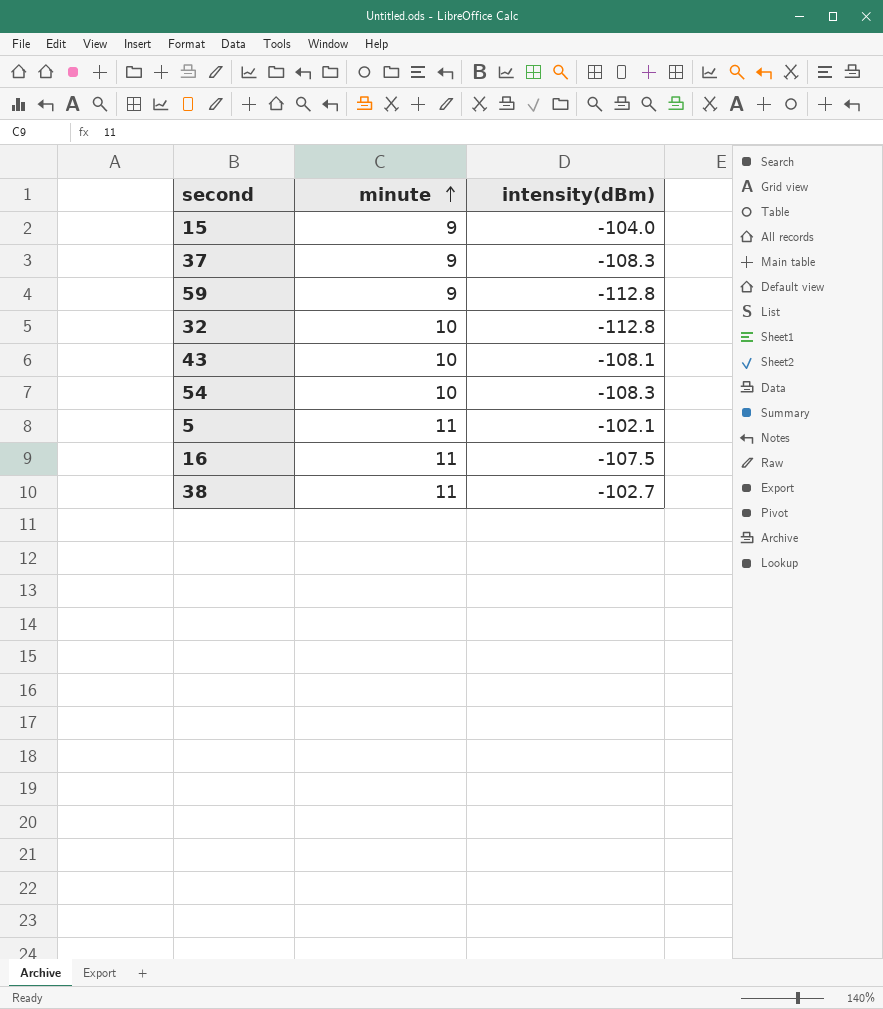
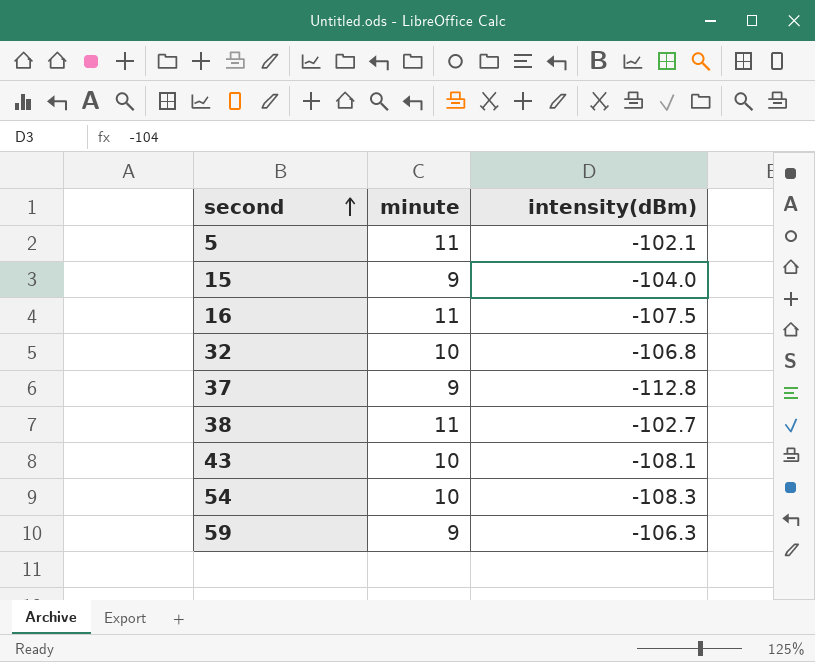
row order: minute ascending -> second ascending
32 | intensity(dBm): -112.8 -> -106.8
37 | intensity(dBm): -108.3 -> -112.8
59 | intensity(dBm): -112.8 -> -106.3

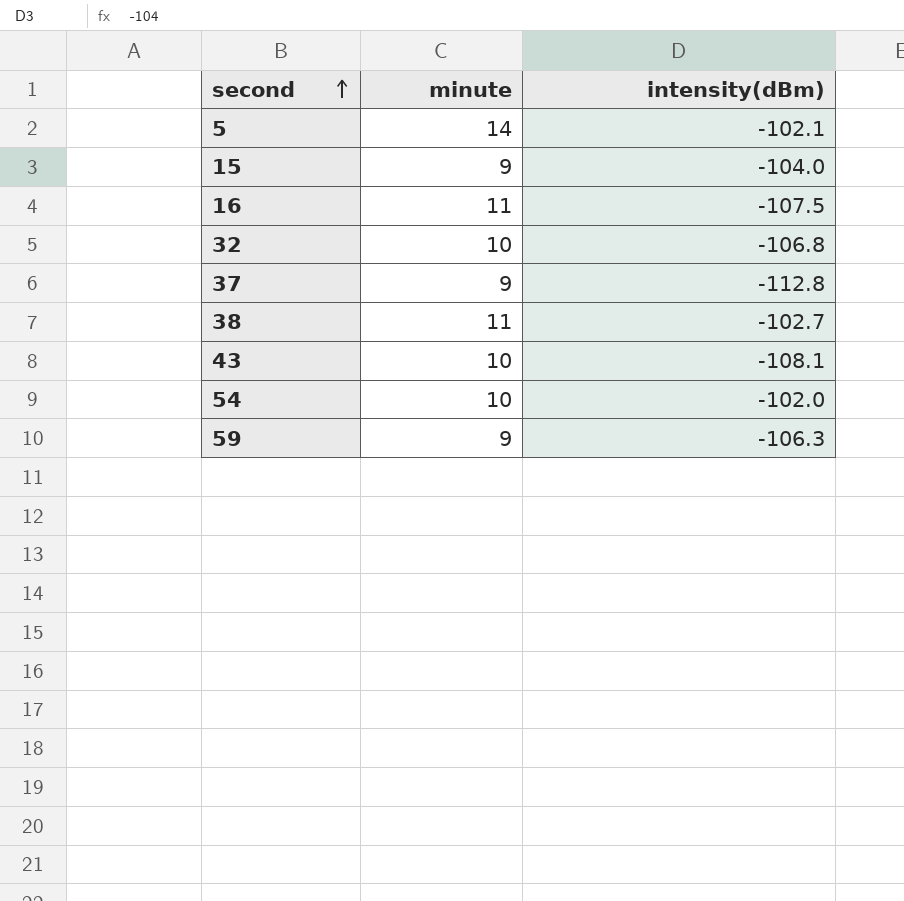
5 | minute: 11 -> 14
54 | intensity(dBm): -108.3 -> -102.0

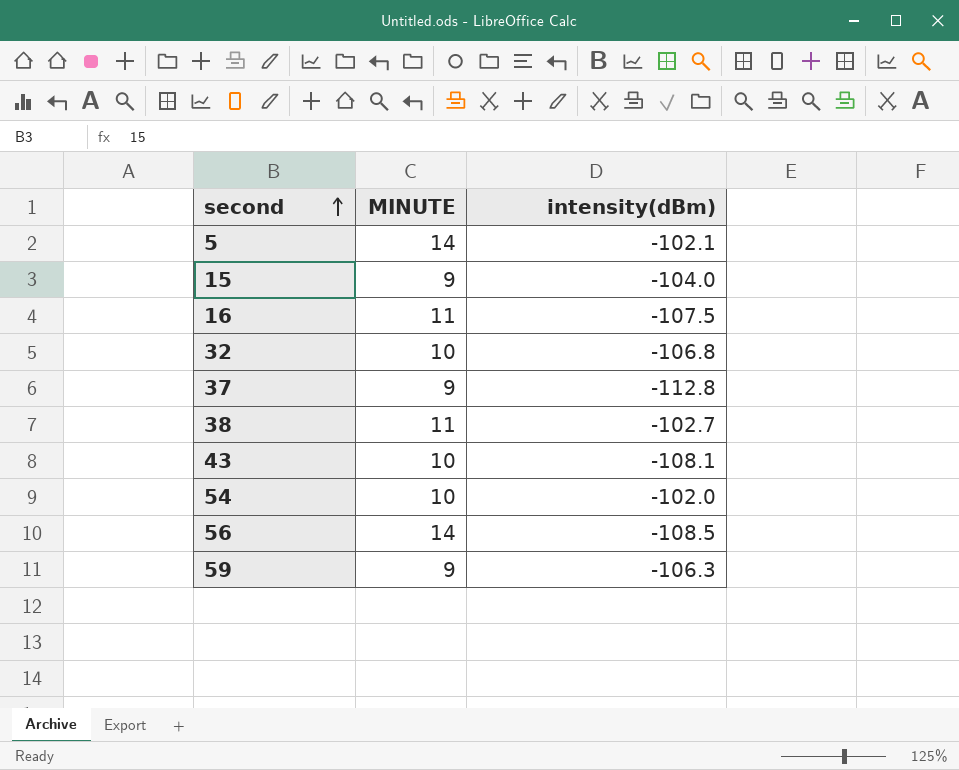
column name: minute -> MINUTE
row 56: none -> 14 | -108.5

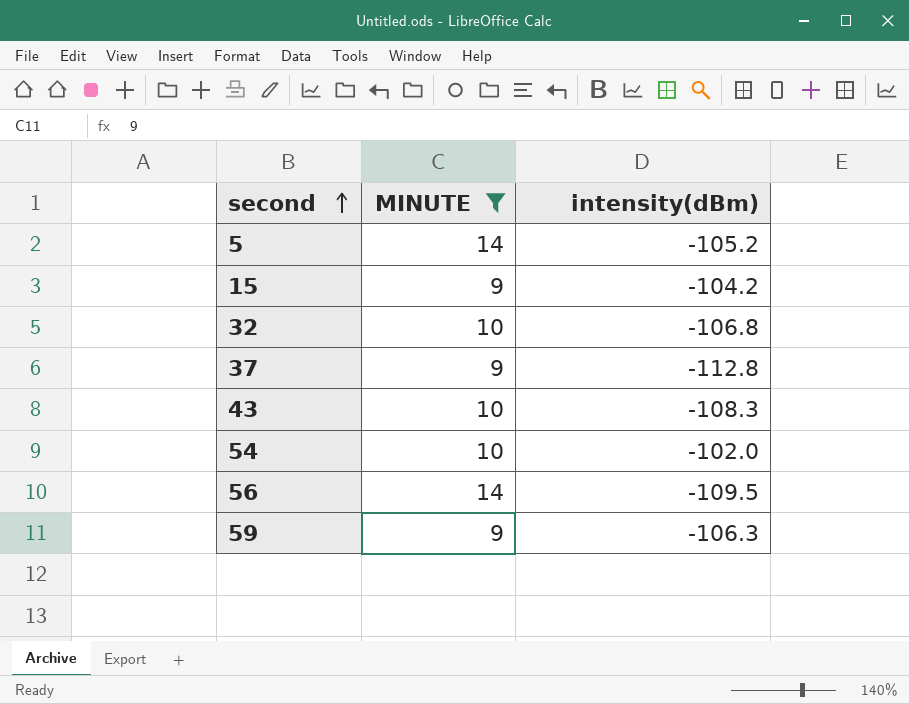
filter: none -> MINUTE != 11
5 | intensity(dBm): -102.1 -> -105.2
15 | intensity(dBm): -104.0 -> -104.2
43 | intensity(dBm): -108.1 -> -108.3
56 | intensity(dBm): -108.5 -> -109.5

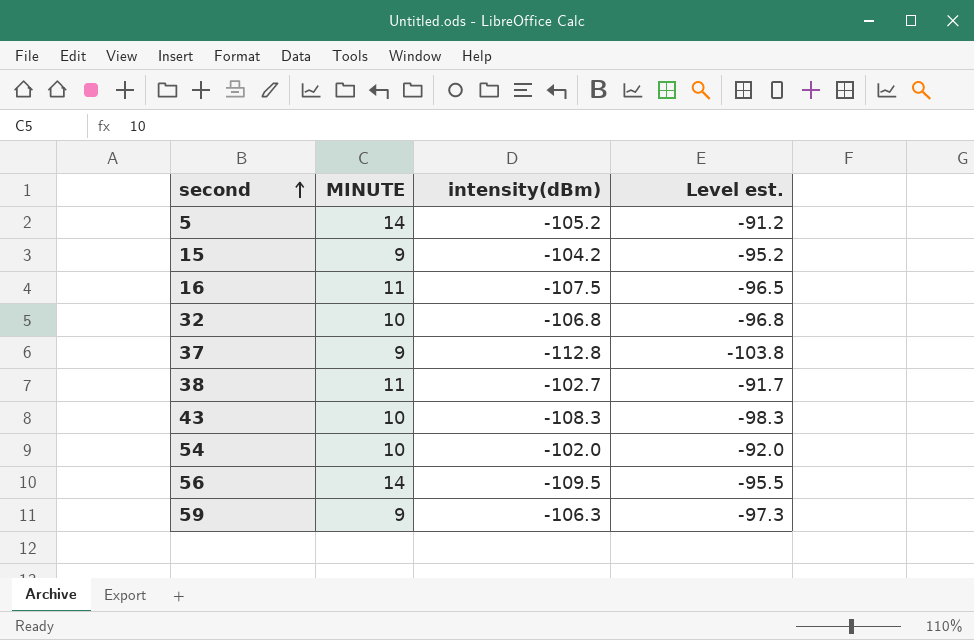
filter: MINUTE != 11 -> none
column Level est. | formula: none -> [MINUTE] + [intensity(dBm)]

